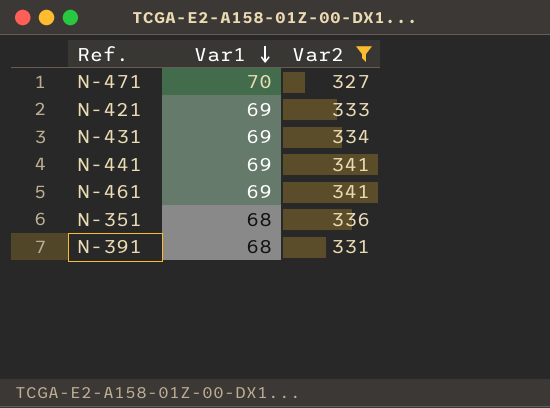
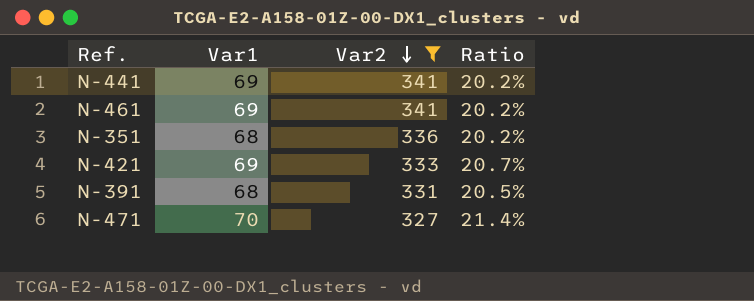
row order: Var1 descending -> Var2 descending
column Ratio | formula: none -> [Var1] / [Var2]
row N-431: 69 | 334 -> none

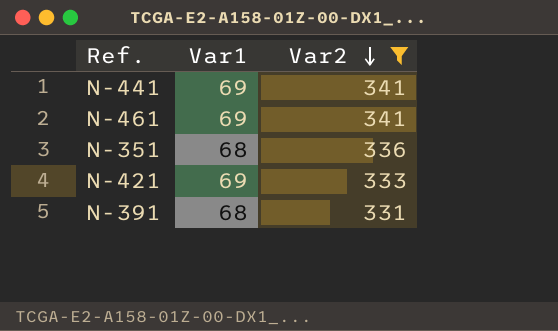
column Ratio | formula: [Var1] / [Var2] -> none
row N-471: 70 | 327 | 21.4% -> none

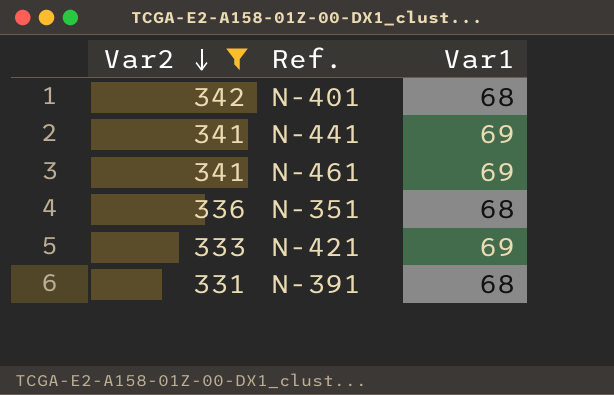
column Var2 | position: 3 -> 1
row N-401: none -> 342 | 68

